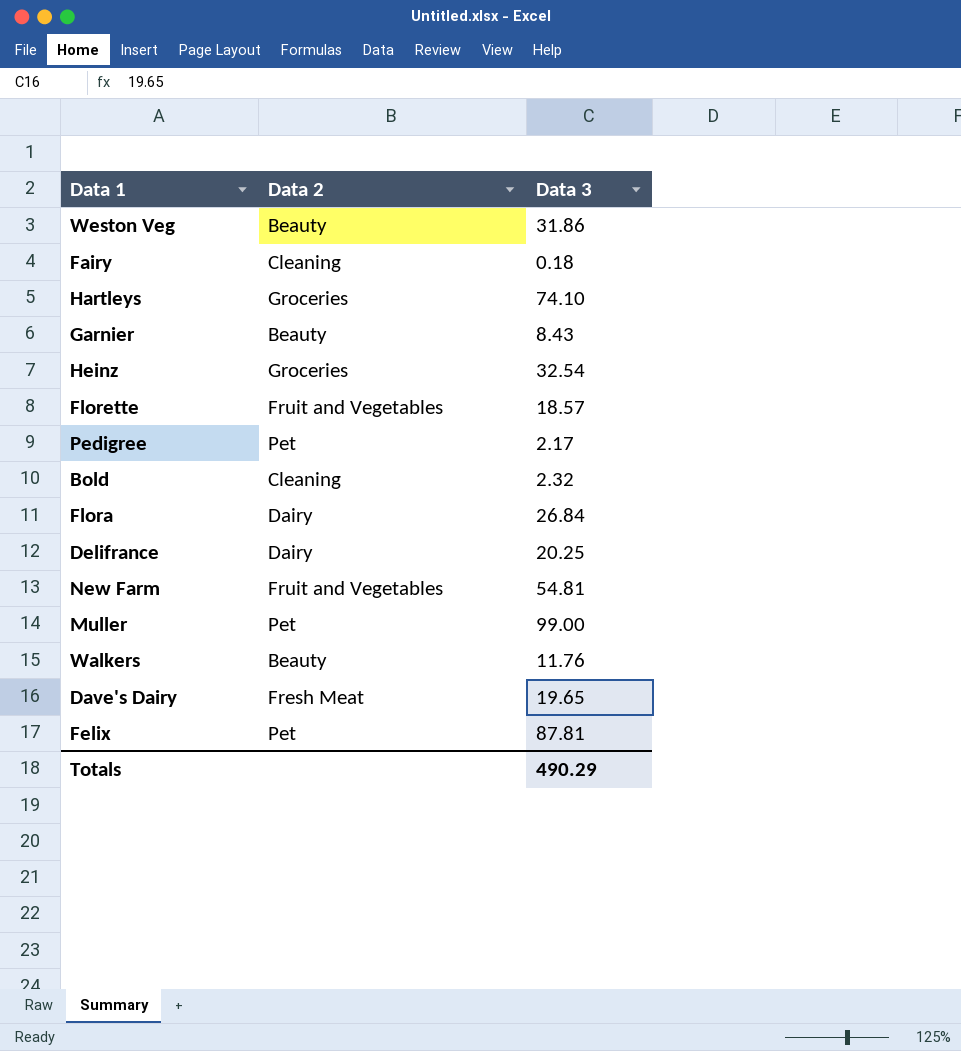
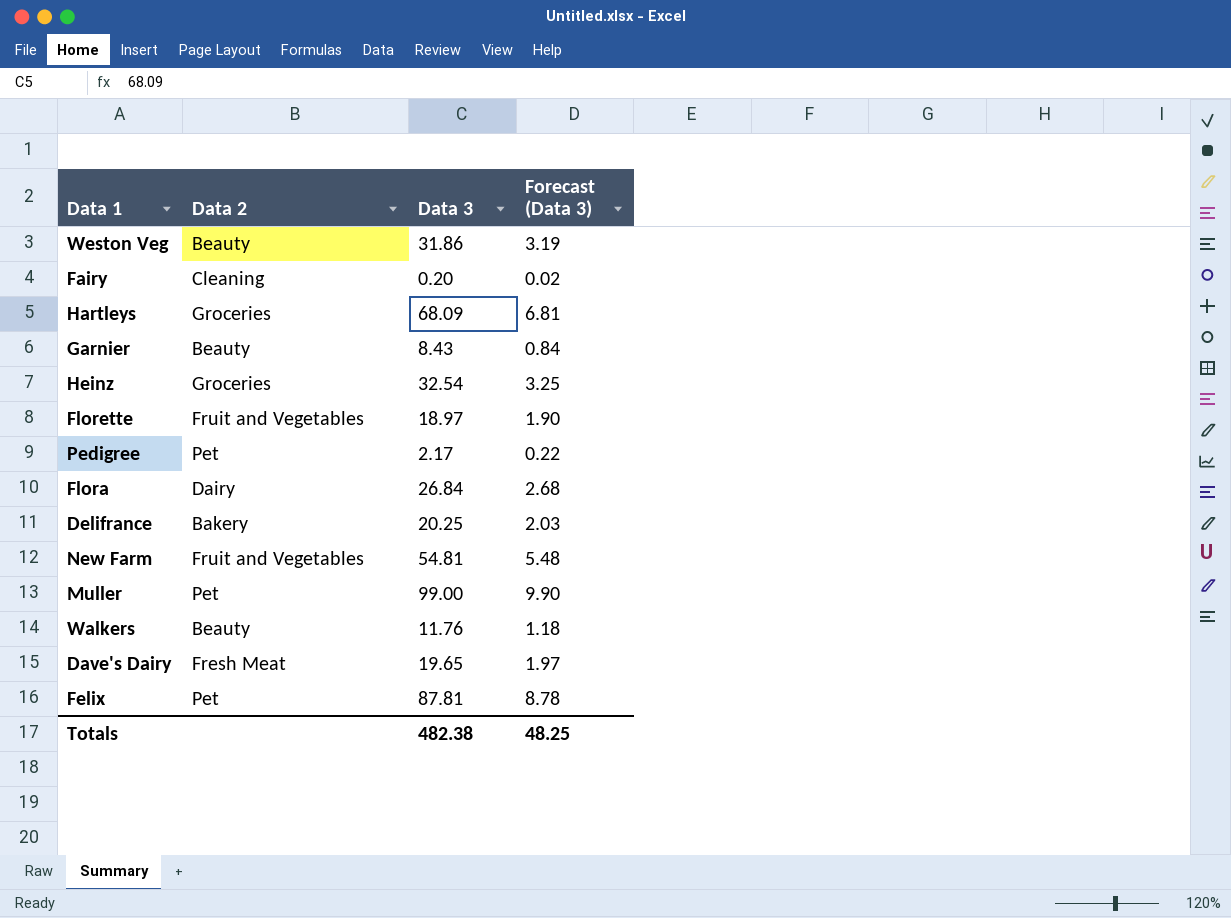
column Forecast (Data 3) | formula: none -> [Data 3] * 0.1
row Bold: Cleaning | 2.32 -> none
Fairy | Data 3: 0.18 -> 0.20
Hartleys | Data 3: 74.10 -> 68.09
Florette | Data 3: 18.57 -> 18.97
Delifrance | Data 2: Dairy -> Bakery
Totals | Data 3: 490.29 -> 482.38

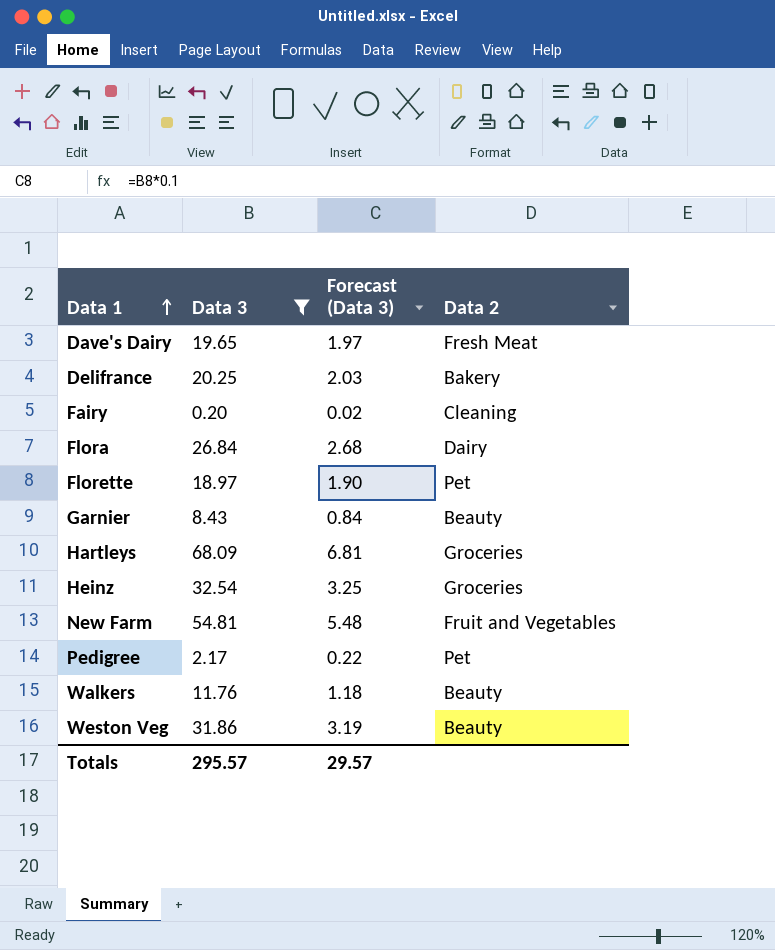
filter: none -> Data 3 <= 68.09
row order: none -> Data 1 ascending
column Data 2 | position: 2 -> 4
Florette | Data 2: Fruit and Vegetables -> Pet
Totals | Data 3: 482.38 -> 295.57
Totals | Forecast (Data 3): 48.25 -> 29.57

